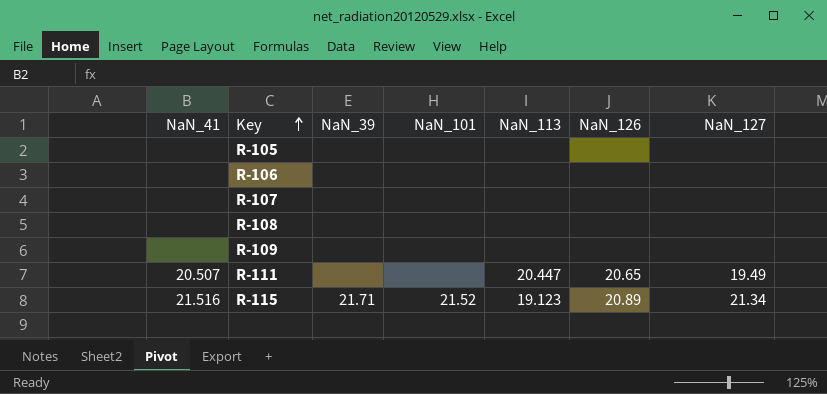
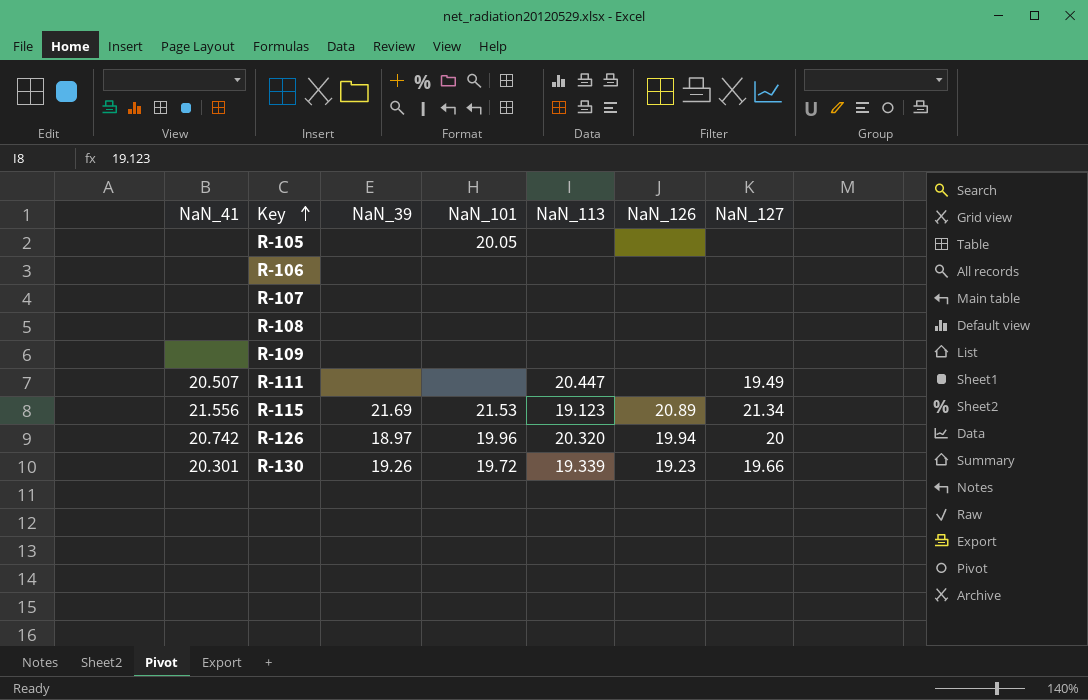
R-105 | NaN_101: none -> 20.05
R-111 | NaN_126: 20.65 -> none
R-115 | NaN_41: 21.516 -> 21.556
R-115 | NaN_39: 21.71 -> 21.69
R-115 | NaN_101: 21.52 -> 21.53
row R-126: none -> 20.742 | 18.97 | 19.96 | 20.320 | 19.94 | 20
row R-130: none -> 20.301 | 19.26 | 19.72 | 19.339 | 19.23 | 19.66

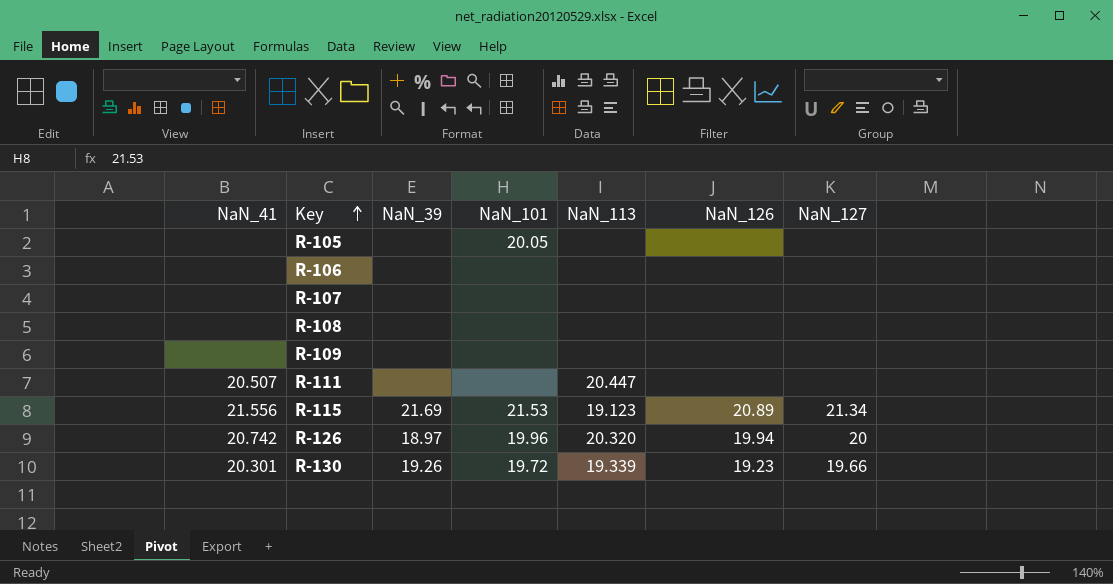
R-111 | NaN_127: 19.49 -> none

